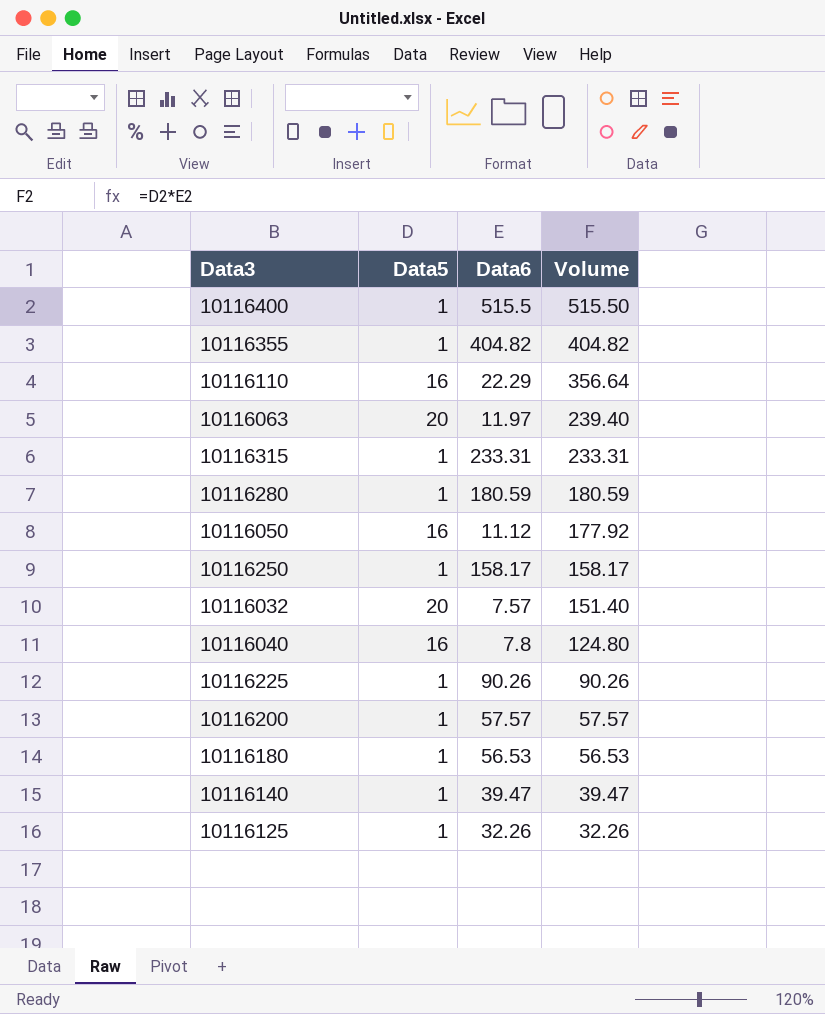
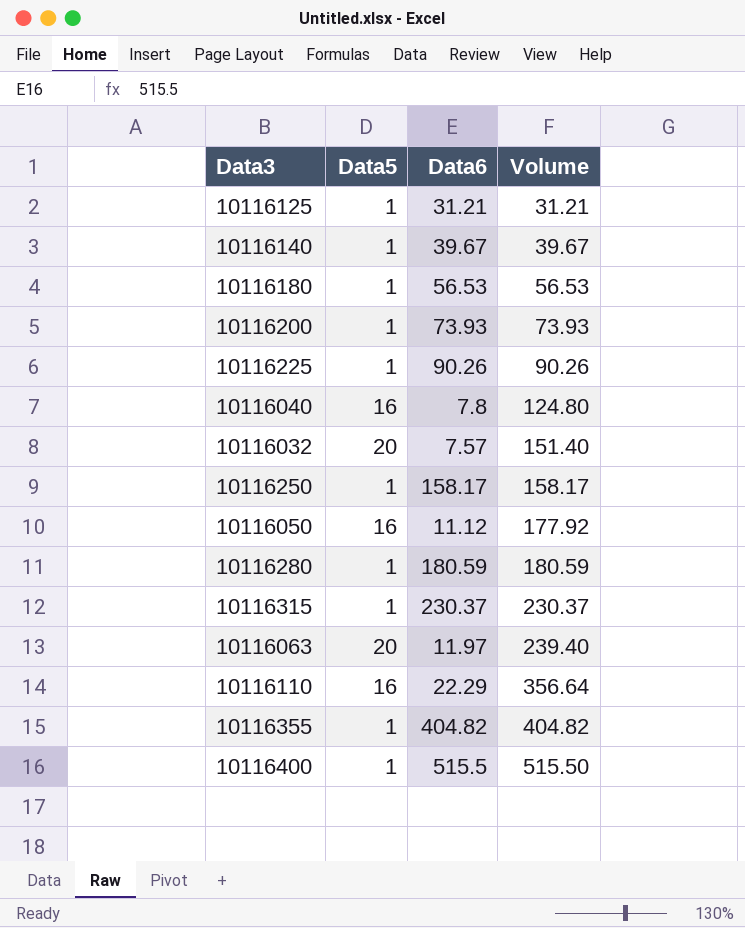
row order: Volume descending -> Volume ascending
10116125 | Data6: 32.26 -> 31.21
10116125 | Volume: 32.26 -> 31.21
10116140 | Data6: 39.47 -> 39.67
10116140 | Volume: 39.47 -> 39.67
10116200 | Data6: 57.57 -> 73.93
10116200 | Volume: 57.57 -> 73.93
10116315 | Data6: 233.31 -> 230.37
10116315 | Volume: 233.31 -> 230.37

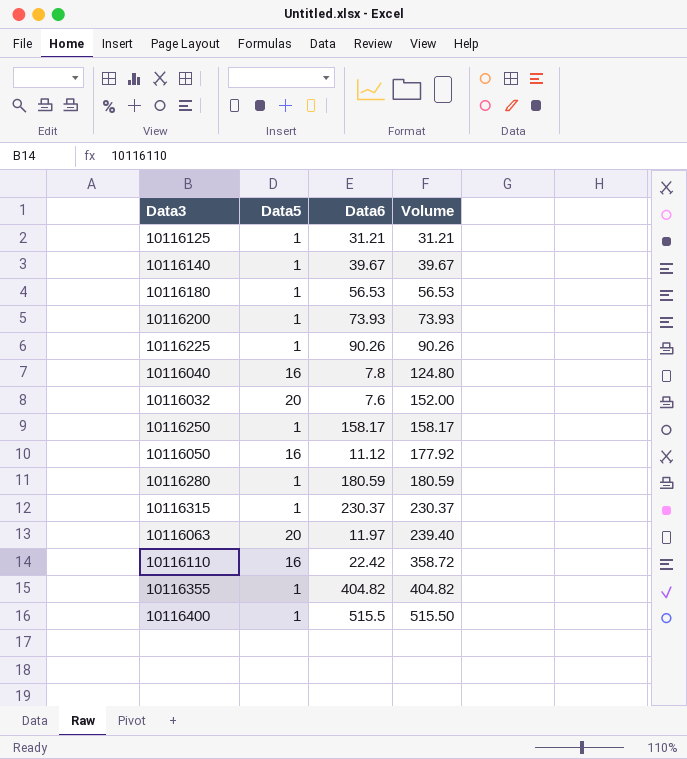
10116032 | Data6: 7.57 -> 7.6
10116032 | Volume: 151.40 -> 152.00
10116110 | Data6: 22.29 -> 22.42
10116110 | Volume: 356.64 -> 358.72

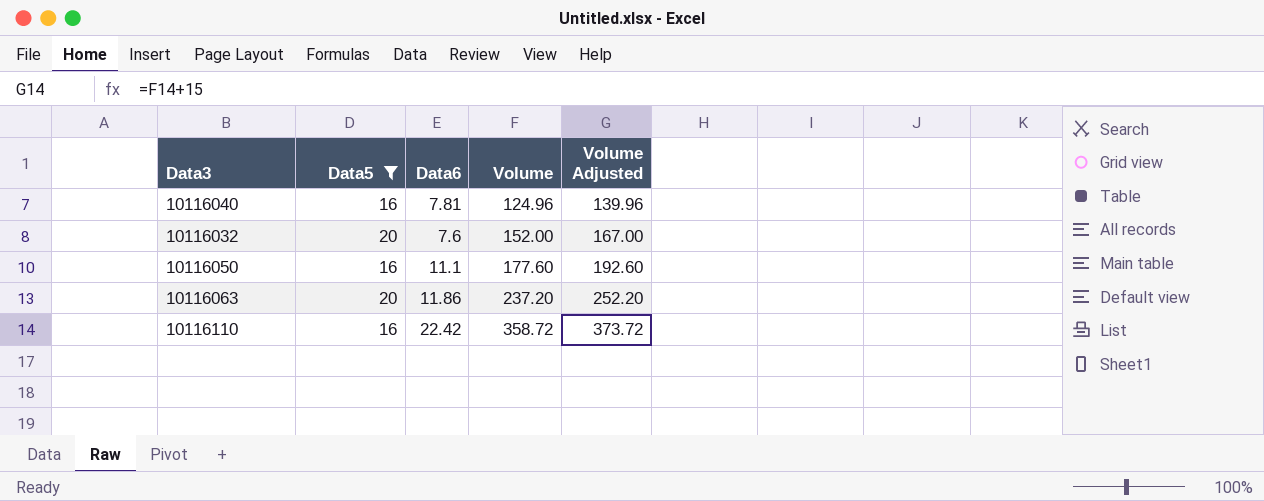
filter: none -> Data5 != 1
column Volume Adjusted | formula: none -> [Volume] + 15
10116040 | Data6: 7.8 -> 7.81
10116040 | Volume: 124.80 -> 124.96
10116050 | Data6: 11.12 -> 11.1
10116050 | Volume: 177.92 -> 177.60
10116063 | Data6: 11.97 -> 11.86
10116063 | Volume: 239.40 -> 237.20

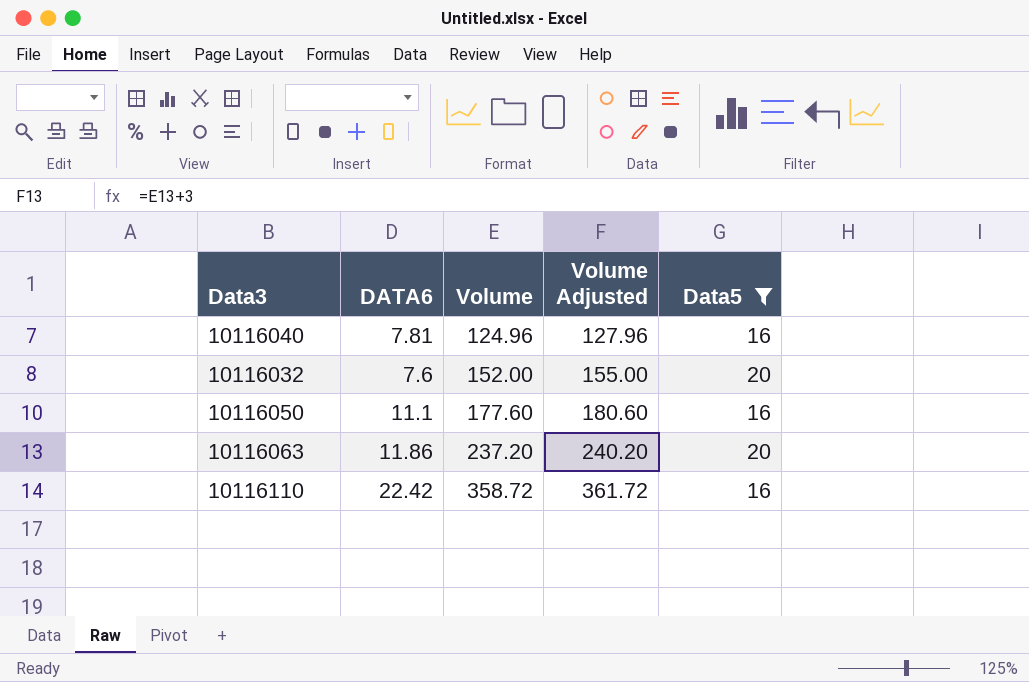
column name: Data6 -> DATA6
column Volume Adjusted | formula: [Volume] + 15 -> [Volume] + 3
column Data5 | position: 2 -> 5

